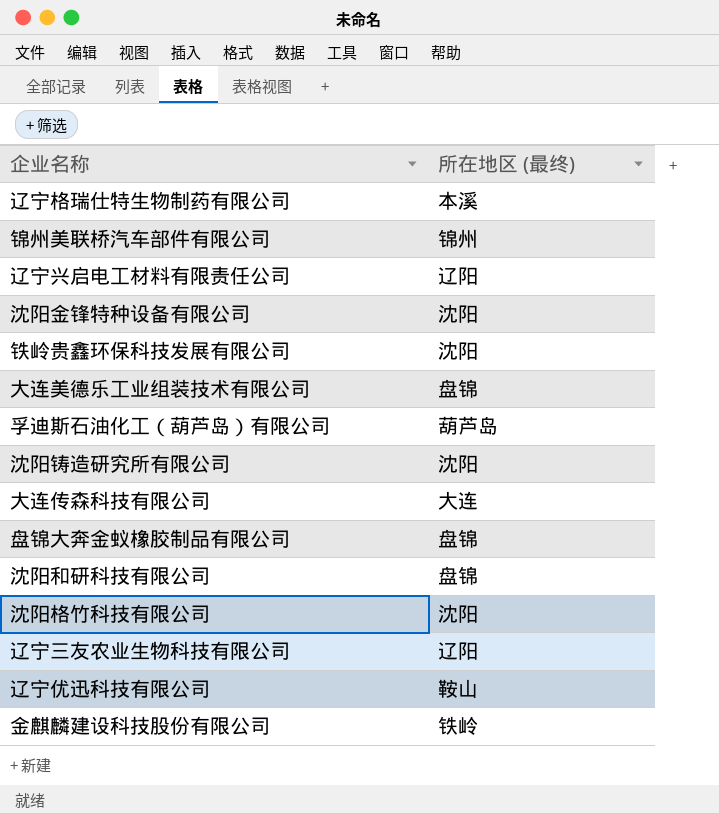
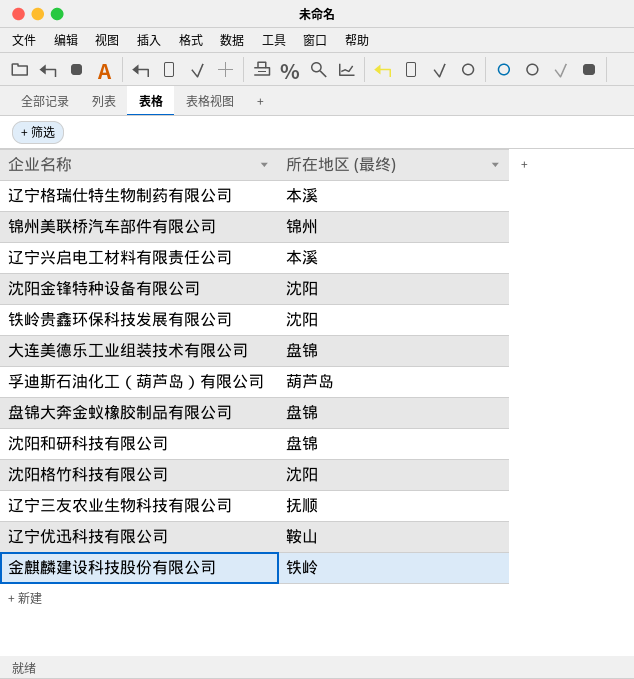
row 沈阳铸造研究所有限公司: 沈阳 -> none
row 大连传森科技有限公司: 大连 -> none
辽宁兴启电工材料有限责任公司 | 所在地区 (最终): 辽阳 -> 本溪
辽宁三友农业生物科技有限公司 | 所在地区 (最终): 辽阳 -> 抚顺

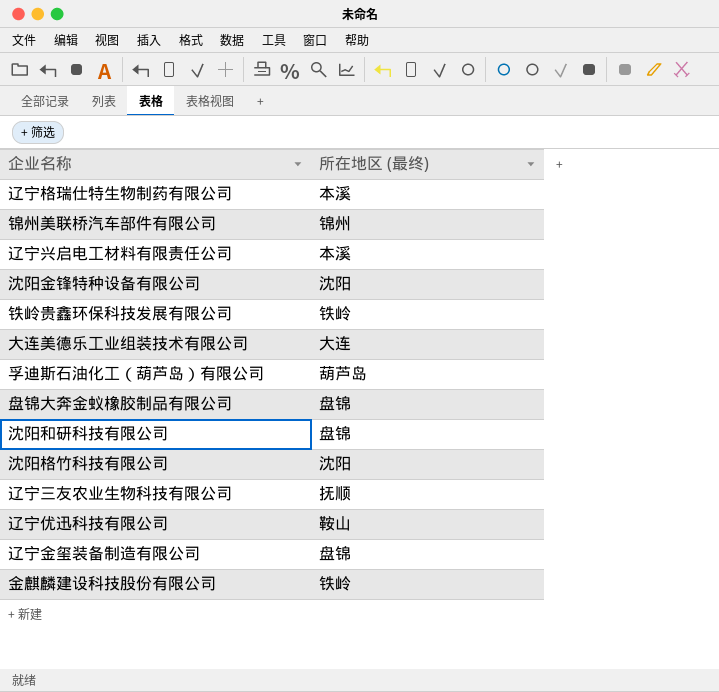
铁岭贵鑫环保科技发展有限公司 | 所在地区 (最终): 沈阳 -> 铁岭
大连美德乐工业组装技术有限公司 | 所在地区 (最终): 盘锦 -> 大连
row 辽宁金玺装备制造有限公司: none -> 盘锦

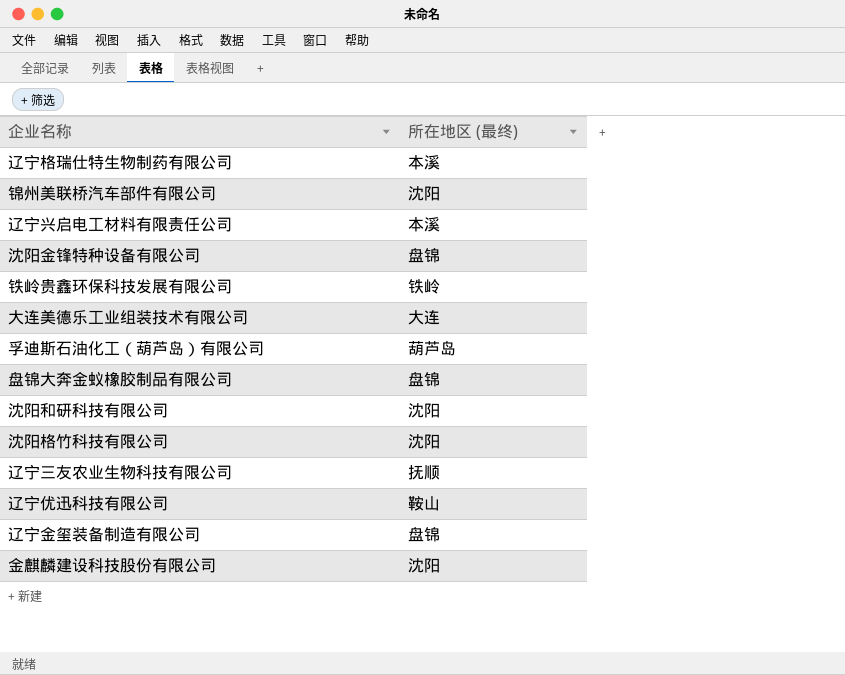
锦州美联桥汽车部件有限公司 | 所在地区 (最终): 锦州 -> 沈阳
沈阳金锋特种设备有限公司 | 所在地区 (最终): 沈阳 -> 盘锦
沈阳和研科技有限公司 | 所在地区 (最终): 盘锦 -> 沈阳
金麒麟建设科技股份有限公司 | 所在地区 (最终): 铁岭 -> 沈阳

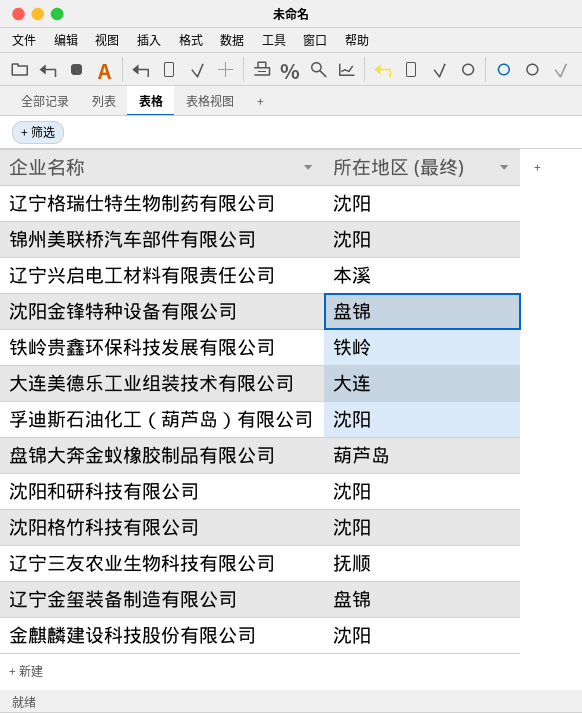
row 辽宁优迅科技有限公司: 鞍山 -> none
辽宁格瑞仕特生物制药有限公司 | 所在地区 (最终): 本溪 -> 沈阳
孚迪斯石油化工（葫芦岛）有限公司 | 所在地区 (最终): 葫芦岛 -> 沈阳
盘锦大奔金蚁橡胶制品有限公司 | 所在地区 (最终): 盘锦 -> 葫芦岛

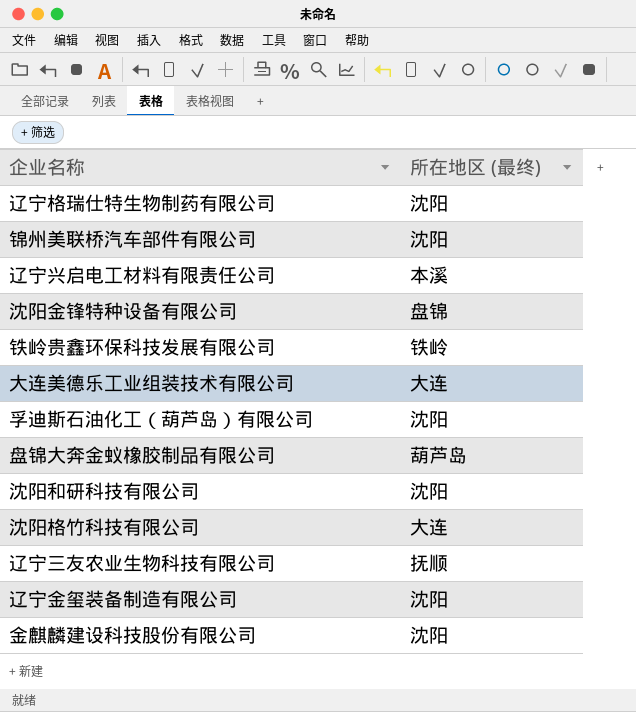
沈阳格竹科技有限公司 | 所在地区 (最终): 沈阳 -> 大连
辽宁金玺装备制造有限公司 | 所在地区 (最终): 盘锦 -> 沈阳

